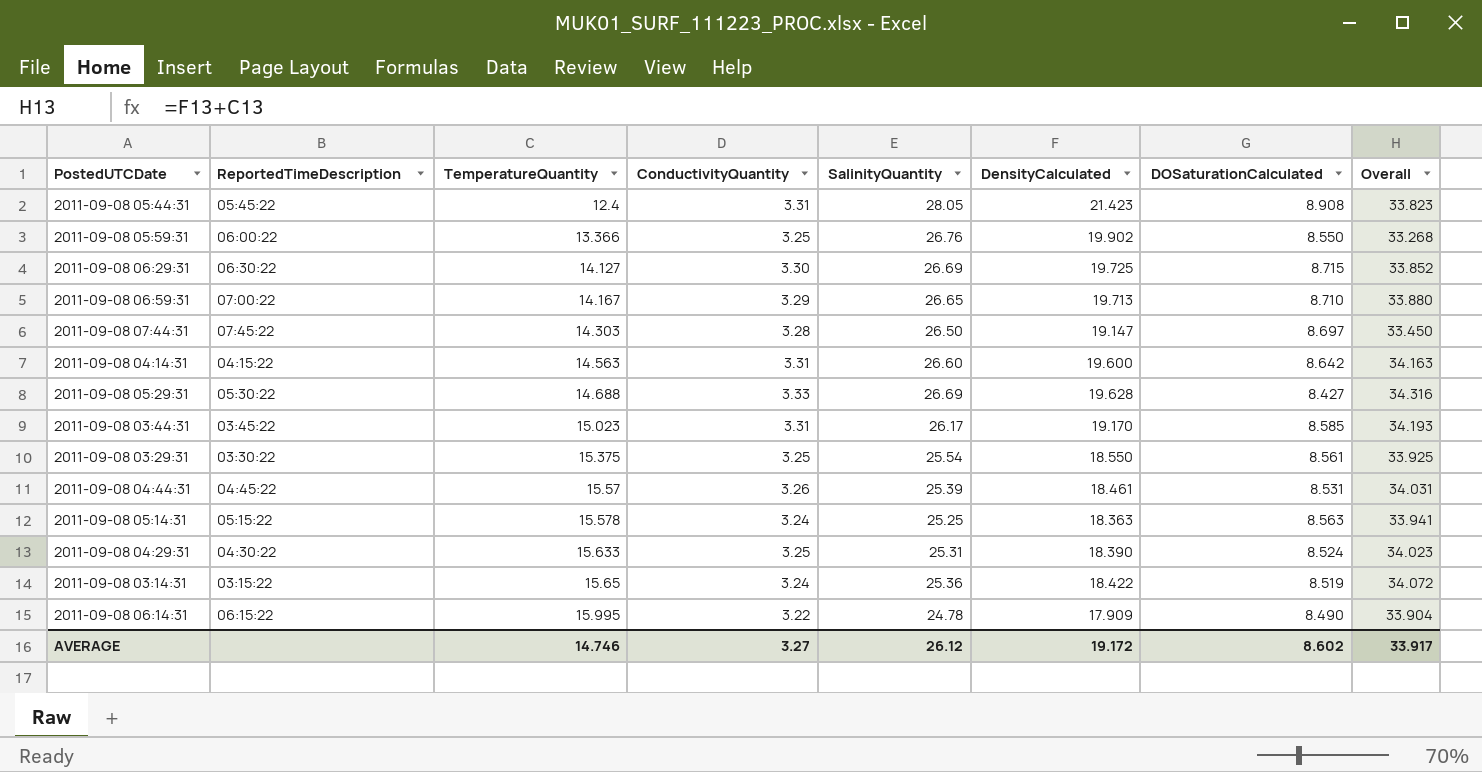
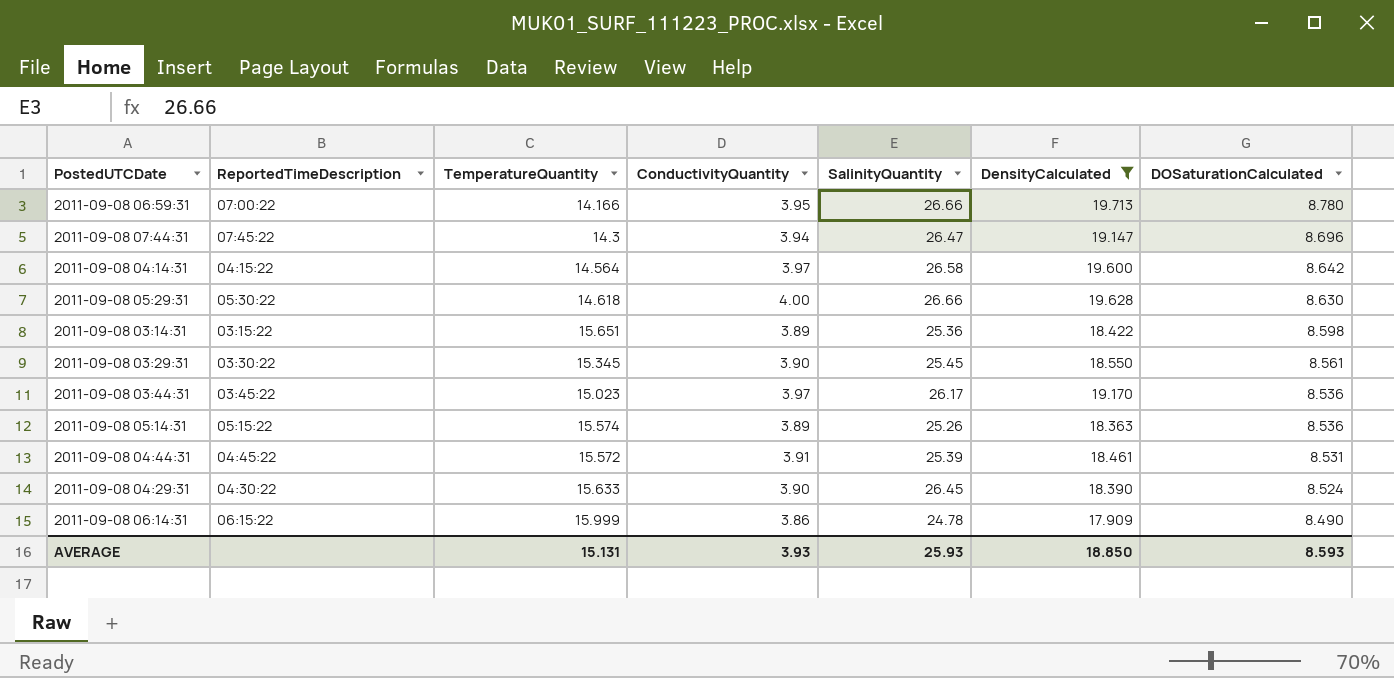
filter: none -> DensityCalculated <= 19.713
row order: TemperatureQuantity ascending -> DOSaturationCalculated descending
column Overall | formula: [TemperatureQuantity] + [DensityCalculated] -> none
2011-09-08 06:59:31 | TemperatureQuantity: 14.167 -> 14.166
2011-09-08 06:59:31 | ConductivityQuantity: 3.29 -> 3.95
2011-09-08 06:59:31 | SalinityQuantity: 26.65 -> 26.66
2011-09-08 06:59:31 | DOSaturationCalculated: 8.710 -> 8.780
2011-09-08 07:44:31 | TemperatureQuantity: 14.303 -> 14.3
2011-09-08 07:44:31 | ConductivityQuantity: 3.28 -> 3.94
2011-09-08 07:44:31 | SalinityQuantity: 26.50 -> 26.47
2011-09-08 07:44:31 | DOSaturationCalculated: 8.697 -> 8.696
2011-09-08 04:14:31 | TemperatureQuantity: 14.563 -> 14.564
2011-09-08 04:14:31 | ConductivityQuantity: 3.31 -> 3.97
2011-09-08 04:14:31 | SalinityQuantity: 26.60 -> 26.58
2011-09-08 05:29:31 | TemperatureQuantity: 14.688 -> 14.618
2011-09-08 05:29:31 | ConductivityQuantity: 3.33 -> 4.00
2011-09-08 05:29:31 | SalinityQuantity: 26.69 -> 26.66
2011-09-08 05:29:31 | DOSaturationCalculated: 8.427 -> 8.630
2011-09-08 03:14:31 | TemperatureQuantity: 15.65 -> 15.651
2011-09-08 03:14:31 | ConductivityQuantity: 3.24 -> 3.89
2011-09-08 03:14:31 | DOSaturationCalculated: 8.519 -> 8.598
2011-09-08 03:29:31 | TemperatureQuantity: 15.375 -> 15.345
2011-09-08 03:29:31 | ConductivityQuantity: 3.25 -> 3.90
2011-09-08 03:29:31 | SalinityQuantity: 25.54 -> 25.45
2011-09-08 03:44:31 | ConductivityQuantity: 3.31 -> 3.97
2011-09-08 03:44:31 | DOSaturationCalculated: 8.585 -> 8.536
2011-09-08 05:14:31 | TemperatureQuantity: 15.578 -> 15.574
2011-09-08 05:14:31 | ConductivityQuantity: 3.24 -> 3.89
2011-09-08 05:14:31 | SalinityQuantity: 25.25 -> 25.26
2011-09-08 05:14:31 | DOSaturationCalculated: 8.563 -> 8.536
2011-09-08 04:44:31 | TemperatureQuantity: 15.57 -> 15.572
2011-09-08 04:44:31 | ConductivityQuantity: 3.26 -> 3.91
2011-09-08 04:29:31 | ConductivityQuantity: 3.25 -> 3.90
2011-09-08 04:29:31 | SalinityQuantity: 25.31 -> 26.45
2011-09-08 06:14:31 | TemperatureQuantity: 15.995 -> 15.999
2011-09-08 06:14:31 | ConductivityQuantity: 3.22 -> 3.86
AVERAGE | TemperatureQuantity: 14.746 -> 15.131
AVERAGE | ConductivityQuantity: 3.27 -> 3.93
AVERAGE | SalinityQuantity: 26.12 -> 25.93
AVERAGE | DensityCalculated: 19.172 -> 18.850
AVERAGE | DOSaturationCalculated: 8.602 -> 8.593

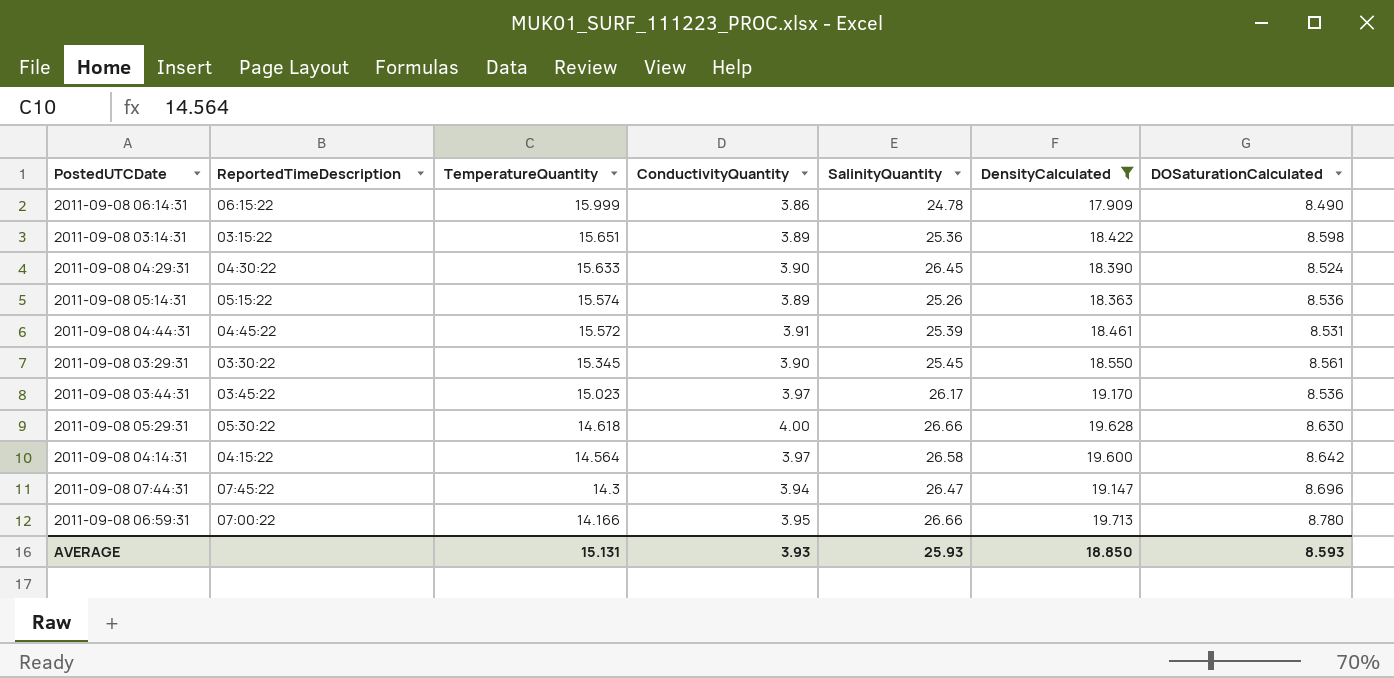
row order: DOSaturationCalculated descending -> TemperatureQuantity descending

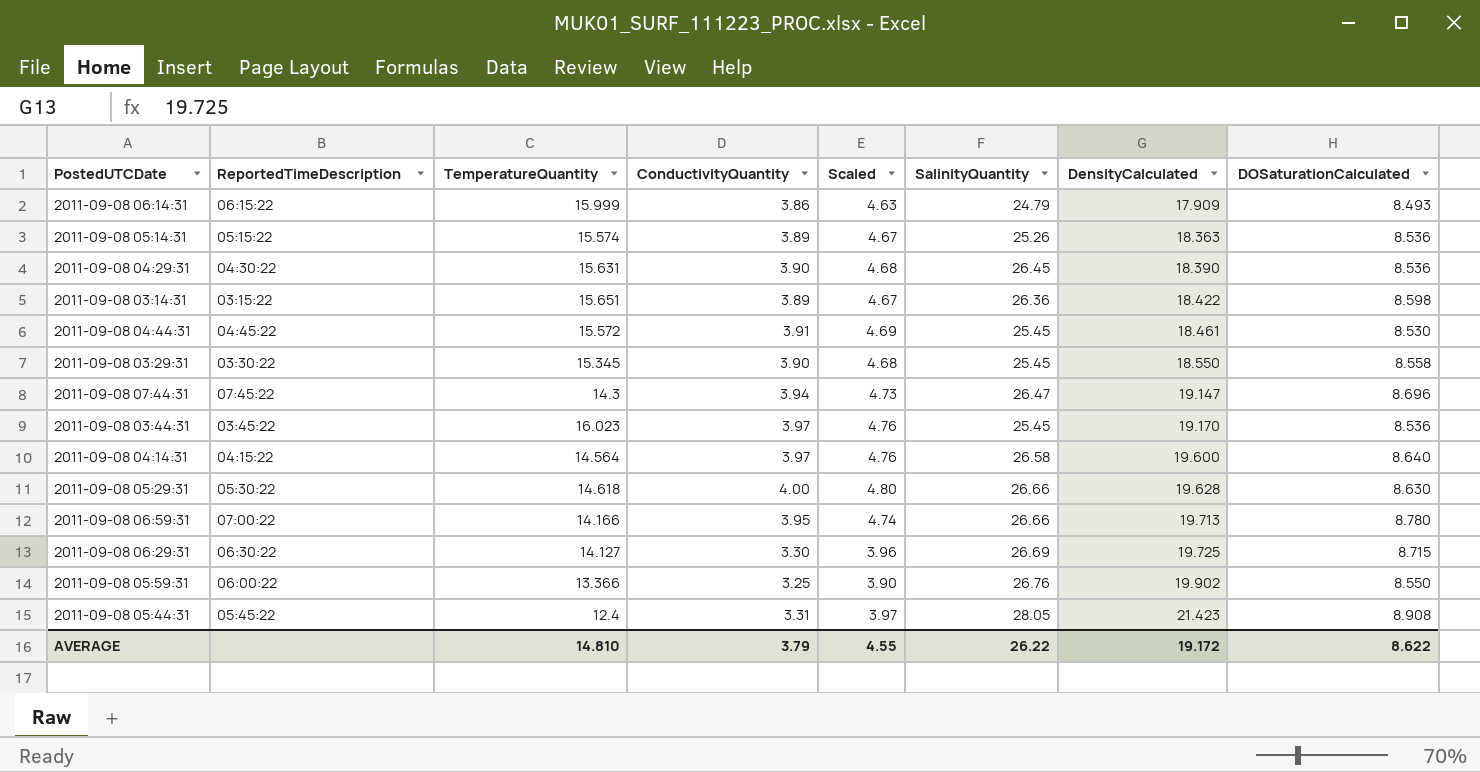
filter: DensityCalculated <= 19.713 -> none
row order: TemperatureQuantity descending -> DensityCalculated ascending
column Scaled | formula: none -> [ConductivityQuantity] * 1.2
2011-09-08 06:14:31 | SalinityQuantity: 24.78 -> 24.79
2011-09-08 06:14:31 | DOSaturationCalculated: 8.490 -> 8.493
2011-09-08 04:29:31 | TemperatureQuantity: 15.633 -> 15.631
2011-09-08 04:29:31 | DOSaturationCalculated: 8.524 -> 8.536
2011-09-08 03:14:31 | SalinityQuantity: 25.36 -> 26.36
2011-09-08 04:44:31 | SalinityQuantity: 25.39 -> 25.45
2011-09-08 04:44:31 | DOSaturationCalculated: 8.531 -> 8.530
2011-09-08 03:29:31 | DOSaturationCalculated: 8.561 -> 8.558
2011-09-08 03:44:31 | TemperatureQuantity: 15.023 -> 16.023
2011-09-08 03:44:31 | SalinityQuantity: 26.17 -> 25.45
2011-09-08 04:14:31 | DOSaturationCalculated: 8.642 -> 8.640
AVERAGE | TemperatureQuantity: 15.131 -> 14.810
AVERAGE | ConductivityQuantity: 3.93 -> 3.79
AVERAGE | SalinityQuantity: 25.93 -> 26.22
AVERAGE | DensityCalculated: 18.850 -> 19.172
AVERAGE | DOSaturationCalculated: 8.593 -> 8.622

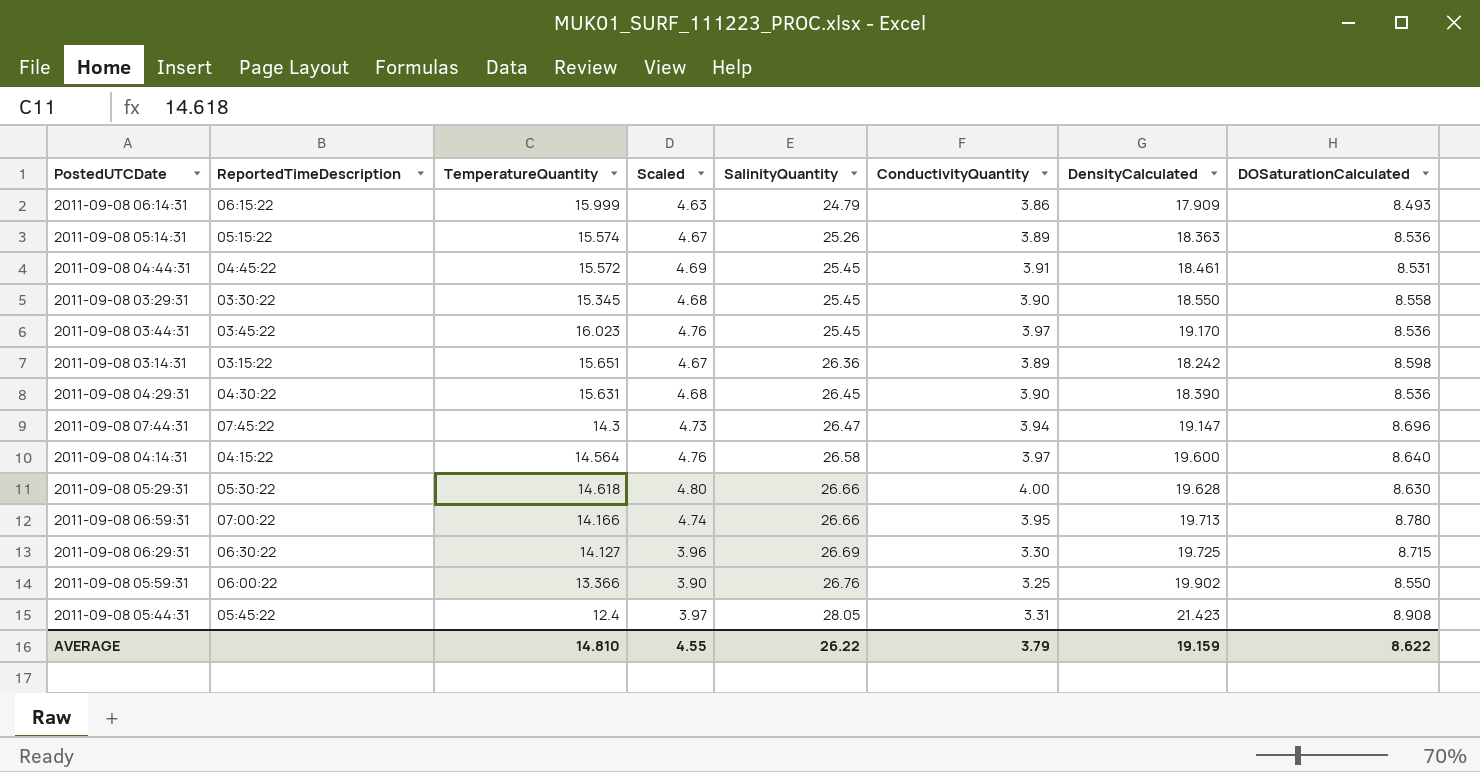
row order: DensityCalculated ascending -> SalinityQuantity ascending
column ConductivityQuantity | position: 4 -> 6
2011-09-08 04:44:31 | DOSaturationCalculated: 8.530 -> 8.531
2011-09-08 03:14:31 | DensityCalculated: 18.422 -> 18.242
AVERAGE | DensityCalculated: 19.172 -> 19.159

